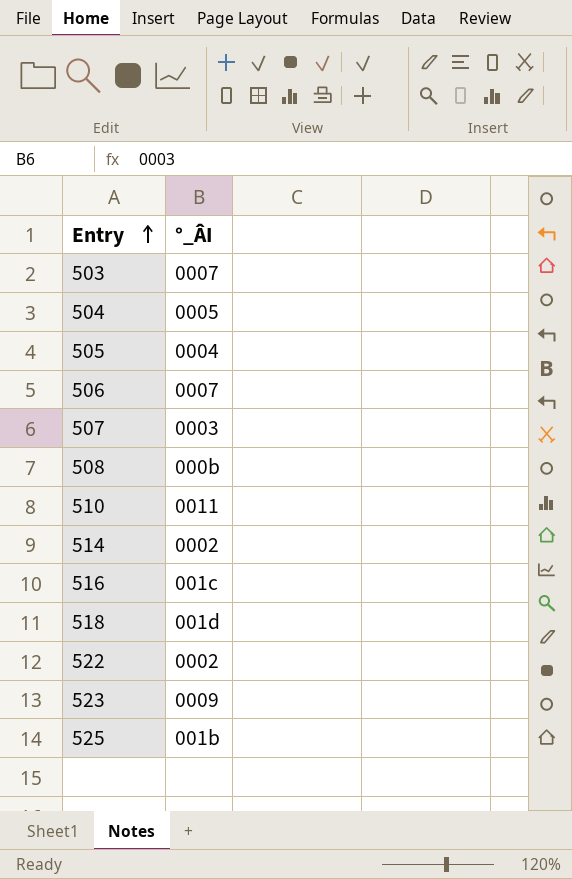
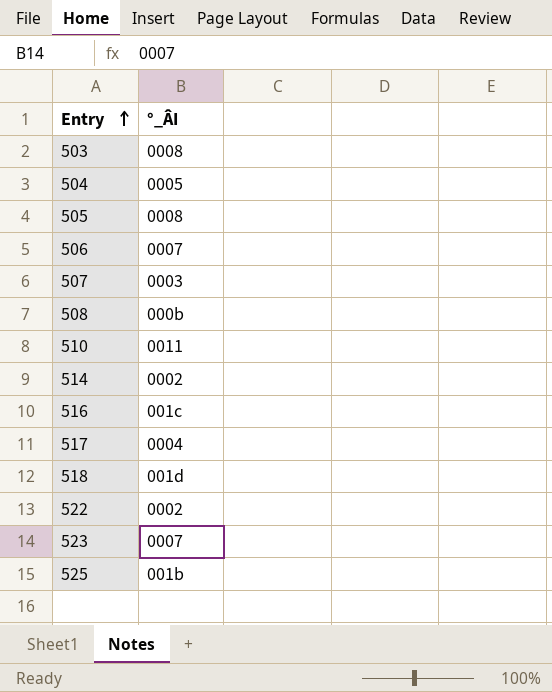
503 | °_ÂI: 0007 -> 0008
505 | °_ÂI: 0004 -> 0008
row 517: none -> 0004
523 | °_ÂI: 0009 -> 0007

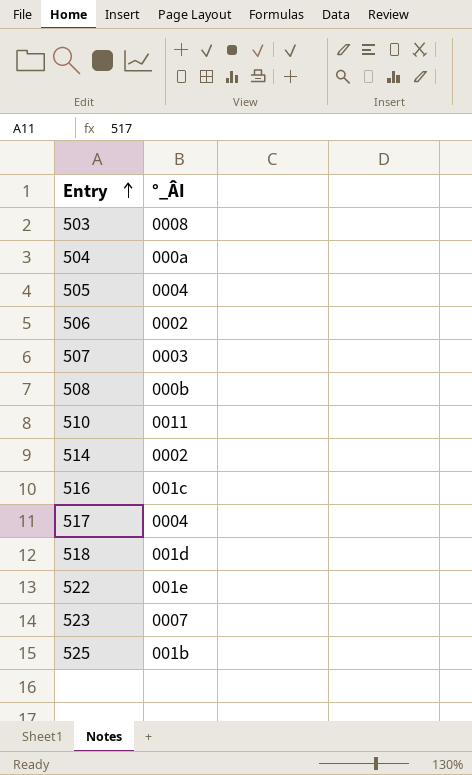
504 | °_ÂI: 0005 -> 000a
505 | °_ÂI: 0008 -> 0004
506 | °_ÂI: 0007 -> 0002
522 | °_ÂI: 0002 -> 001e

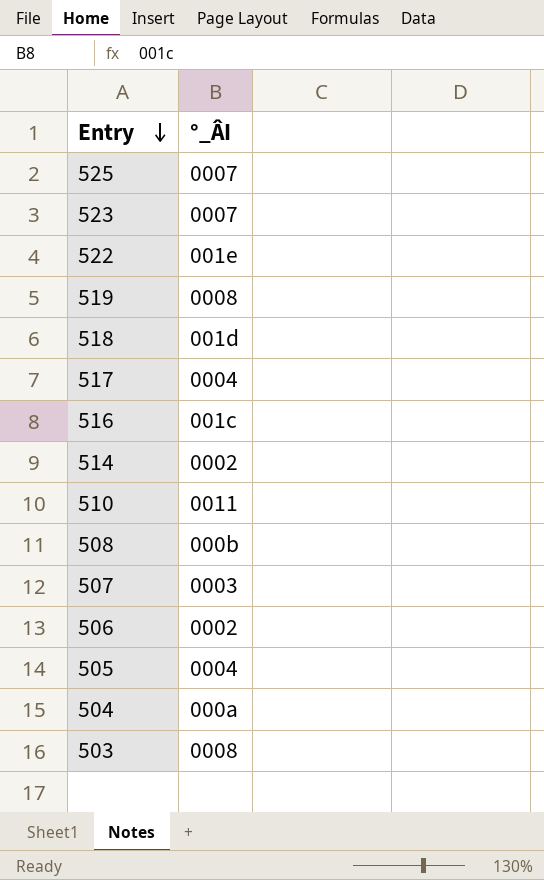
row order: Entry ascending -> Entry descending
525 | °_ÂI: 001b -> 0007
row 519: none -> 0008

